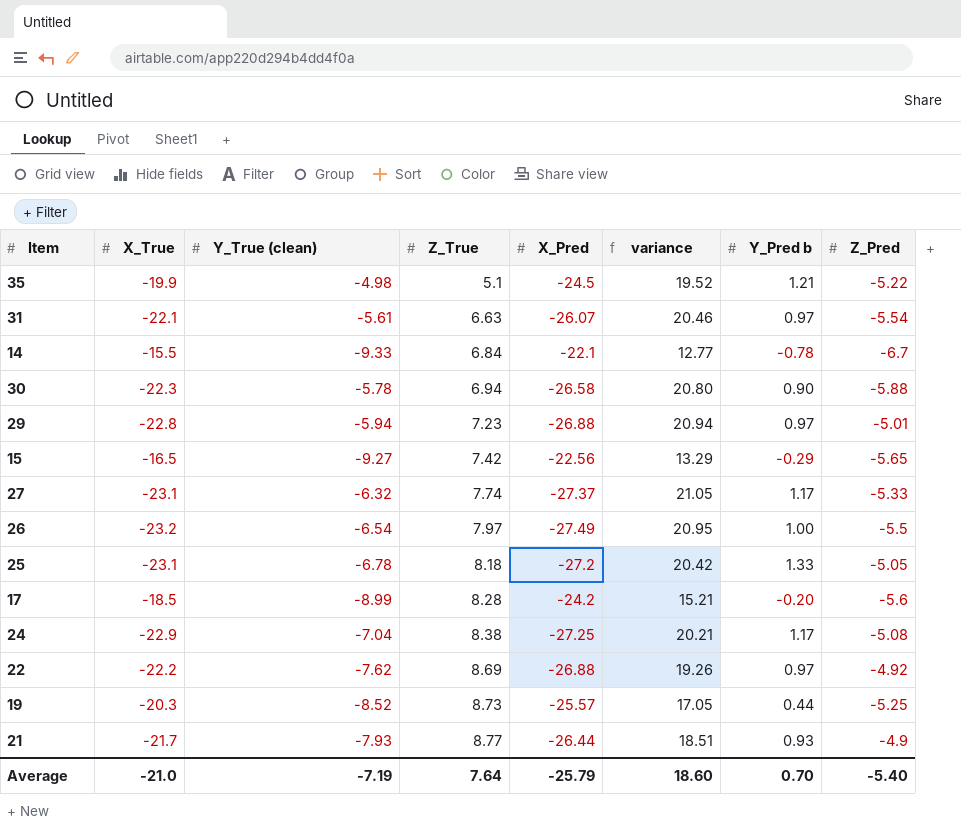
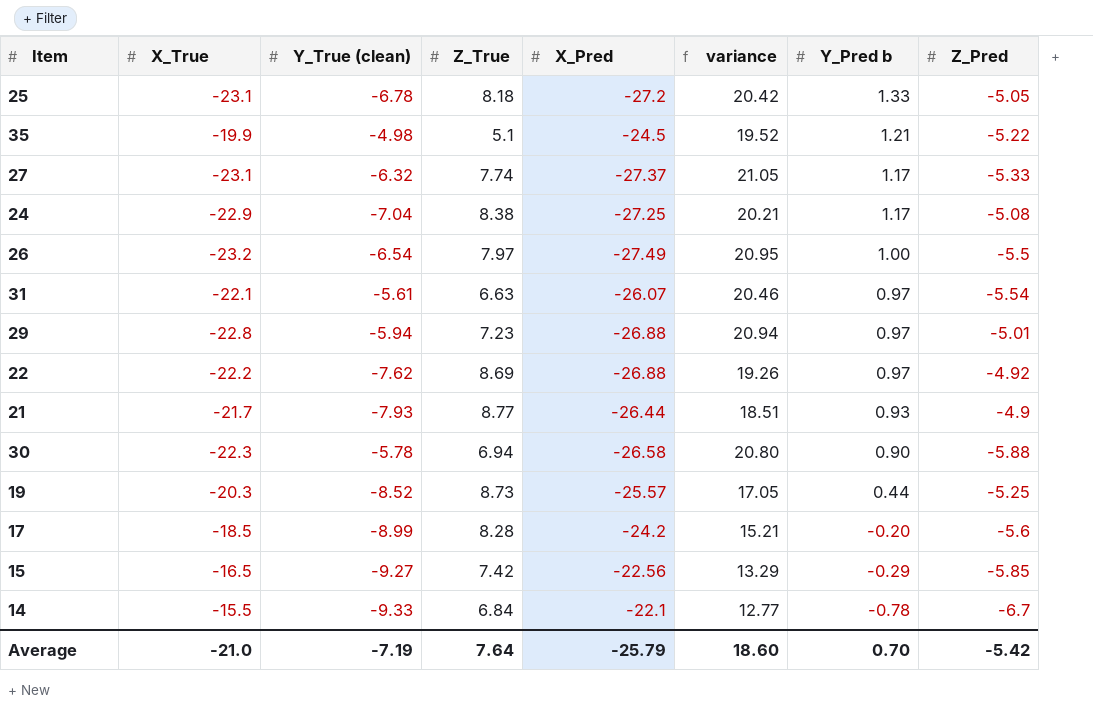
row order: Z_True ascending -> Y_Pred b descending
15 | Z_Pred: -5.65 -> -5.85
Average | Z_Pred: -5.40 -> -5.42

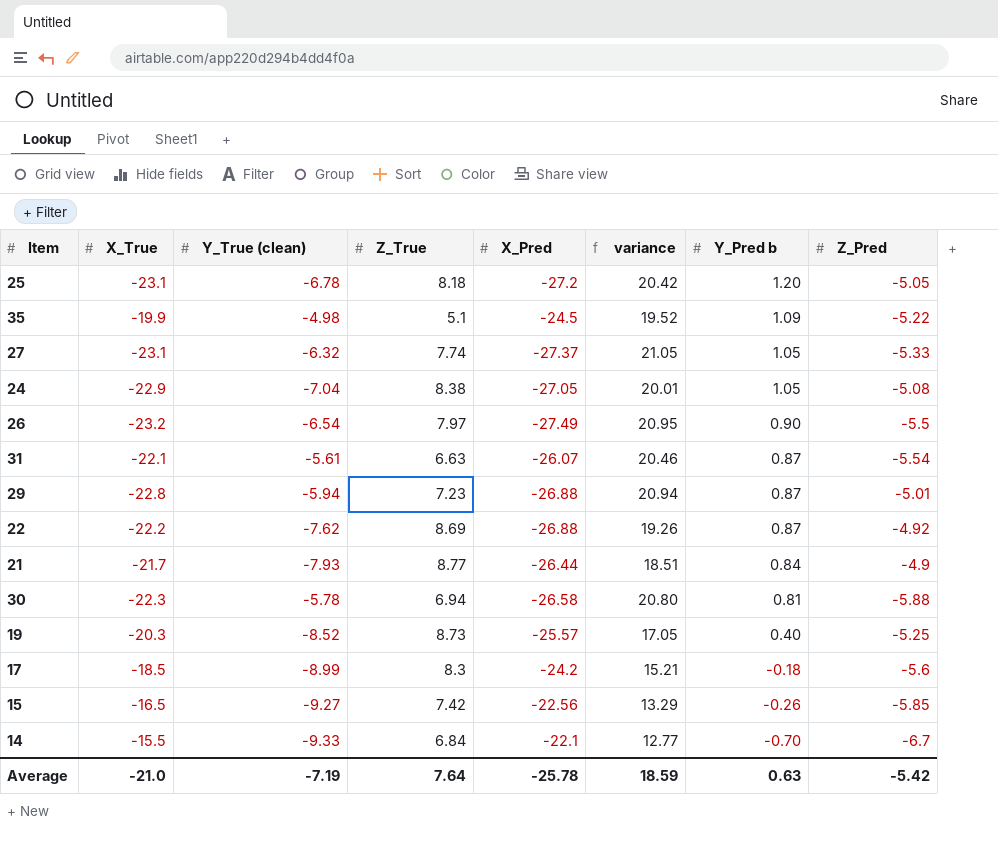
25 | Y_Pred b: 1.33 -> 1.20
35 | Y_Pred b: 1.21 -> 1.09
27 | Y_Pred b: 1.17 -> 1.05
24 | X_Pred: -27.25 -> -27.05
24 | variance: 20.21 -> 20.01
24 | Y_Pred b: 1.17 -> 1.05
26 | Y_Pred b: 1.00 -> 0.90
31 | Y_Pred b: 0.97 -> 0.87
29 | Y_Pred b: 0.97 -> 0.87
22 | Y_Pred b: 0.97 -> 0.87
21 | Y_Pred b: 0.93 -> 0.84
30 | Y_Pred b: 0.90 -> 0.81
19 | Y_Pred b: 0.44 -> 0.40
17 | Z_True: 8.28 -> 8.3
17 | Y_Pred b: -0.20 -> -0.18
15 | Y_Pred b: -0.29 -> -0.26
14 | Y_Pred b: -0.78 -> -0.70
Average | X_Pred: -25.79 -> -25.78
Average | variance: 18.60 -> 18.59
Average | Y_Pred b: 0.70 -> 0.63

